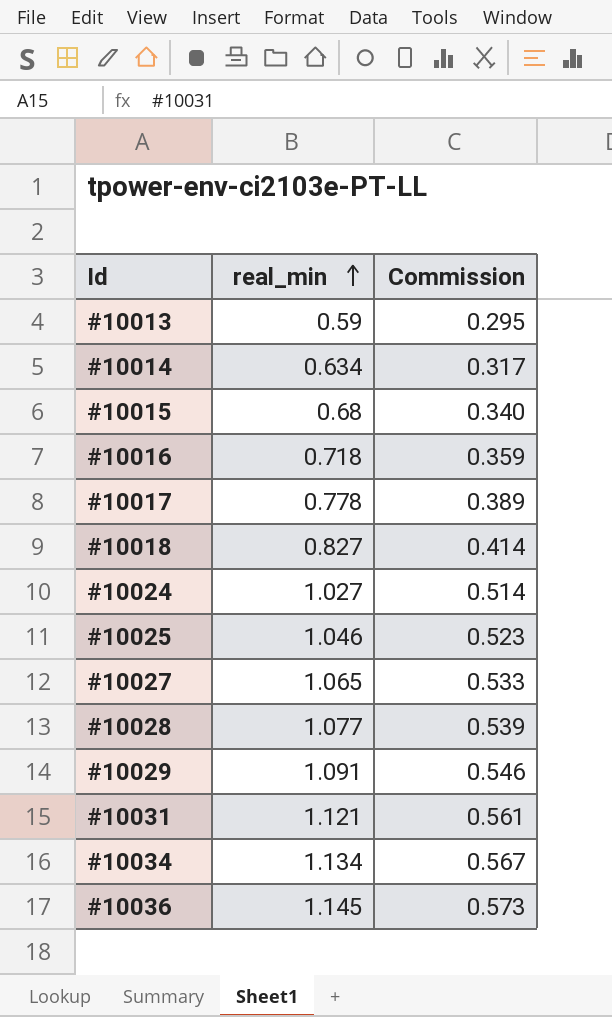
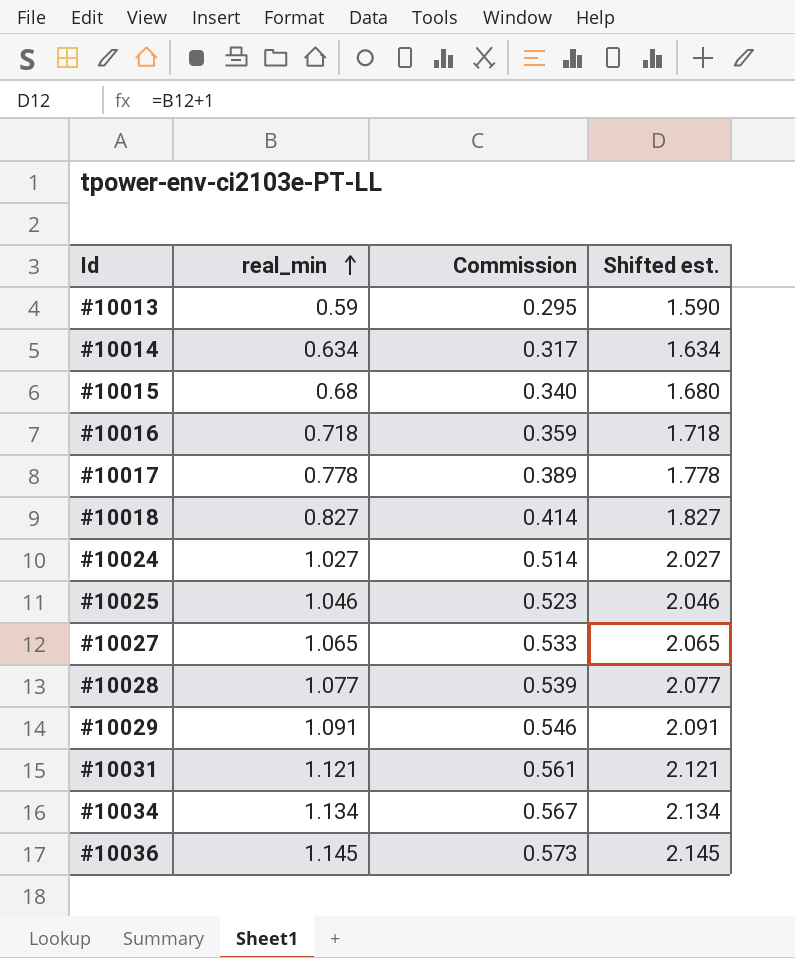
column Shifted est. | formula: none -> [real_min] + 1

